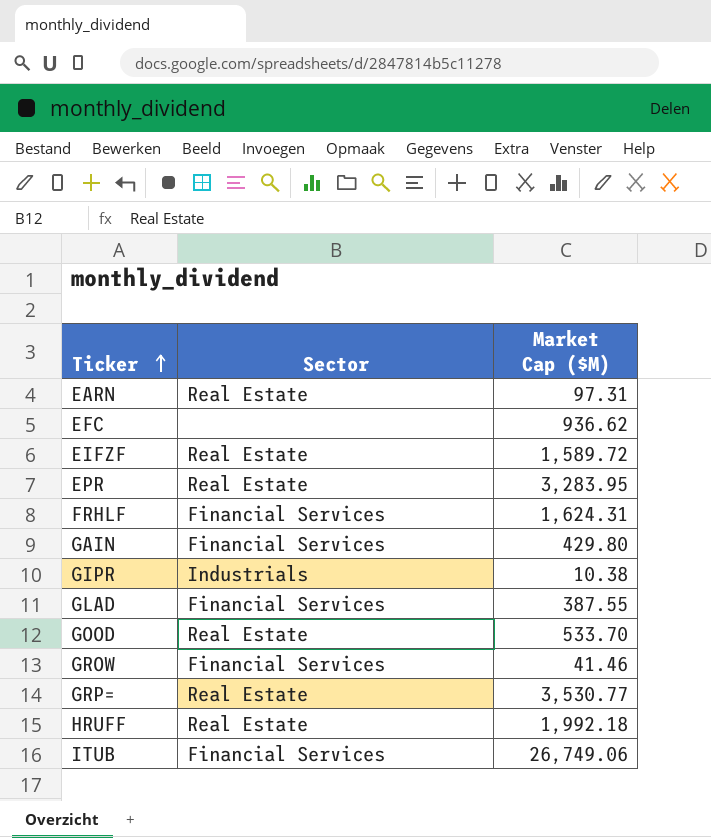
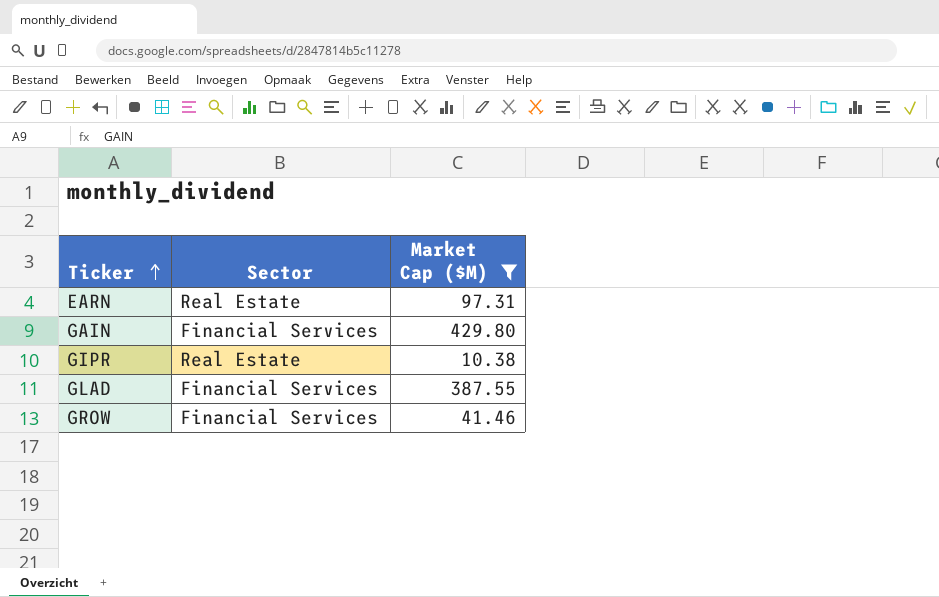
filter: none -> Market Cap ($M) <= 429.80
GIPR | Sector: Industrials -> Real Estate

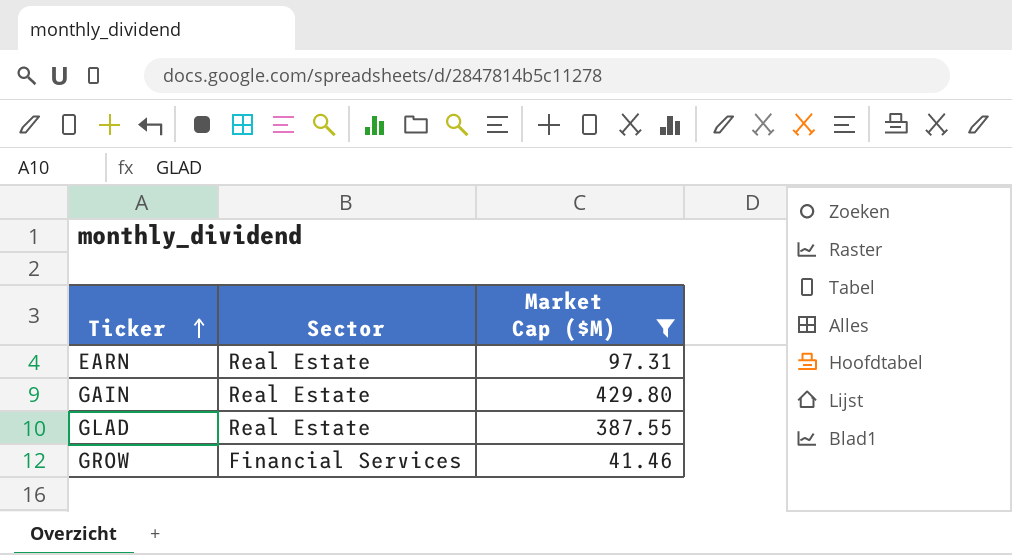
row GIPR: Real Estate | 10.38 -> none
GAIN | Sector: Financial Services -> Real Estate
GLAD | Sector: Financial Services -> Real Estate

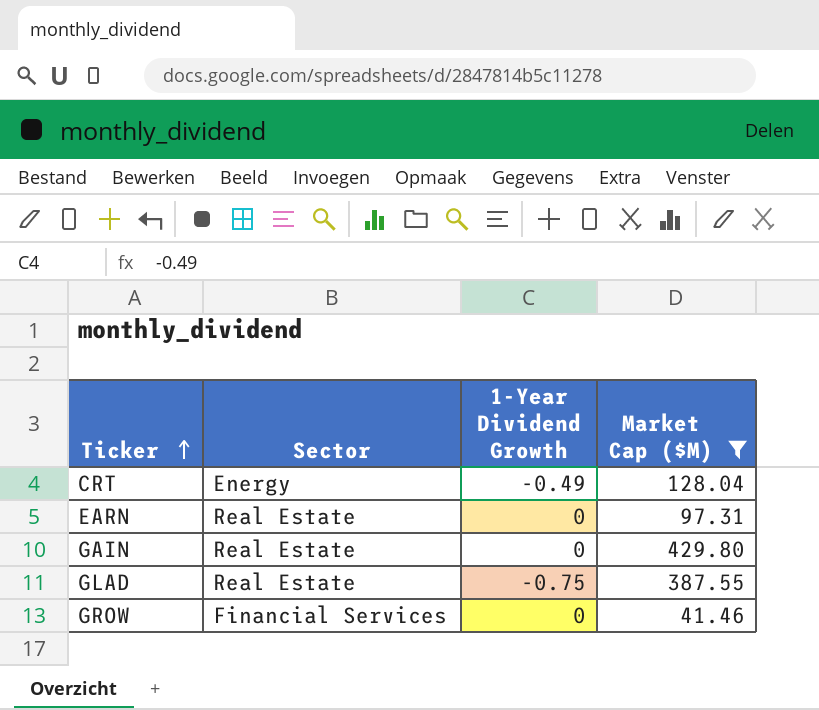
column 1-Year Dividend Growth | position: none -> 3
row CRT: none -> Energy | -0.49 | 128.04

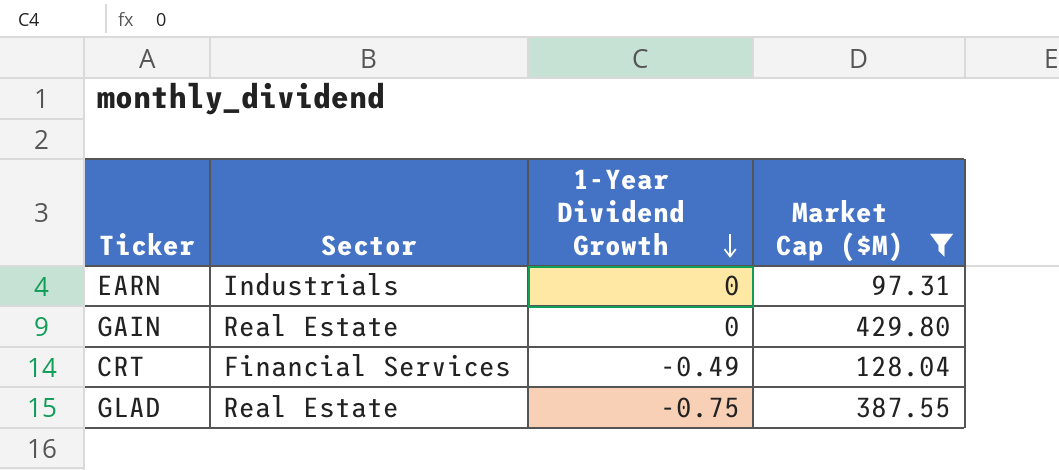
row order: Ticker ascending -> 1-Year Dividend Growth descending
row GROW: Financial Services | 0 | 41.46 -> none
EARN | Sector: Real Estate -> Industrials
CRT | Sector: Energy -> Financial Services

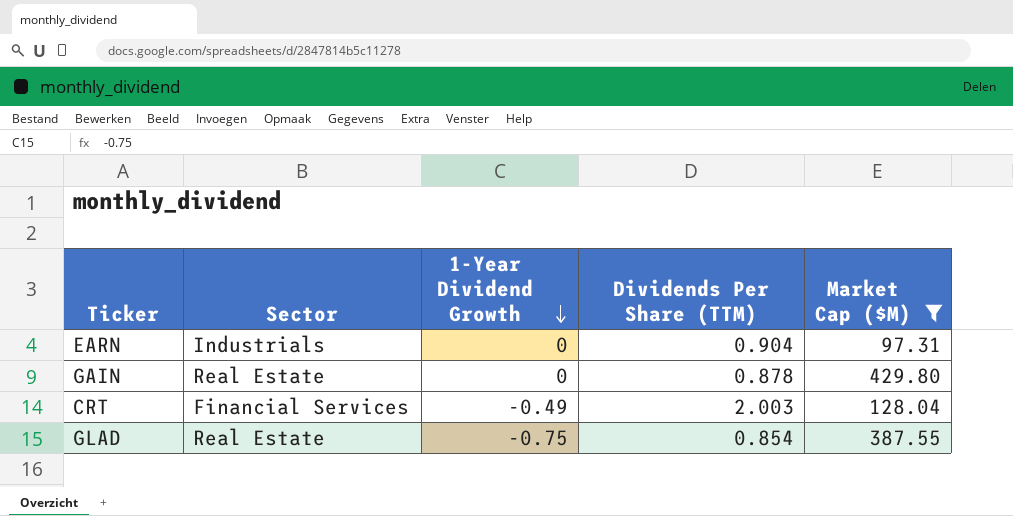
column Dividends Per Share (TTM) | position: none -> 4

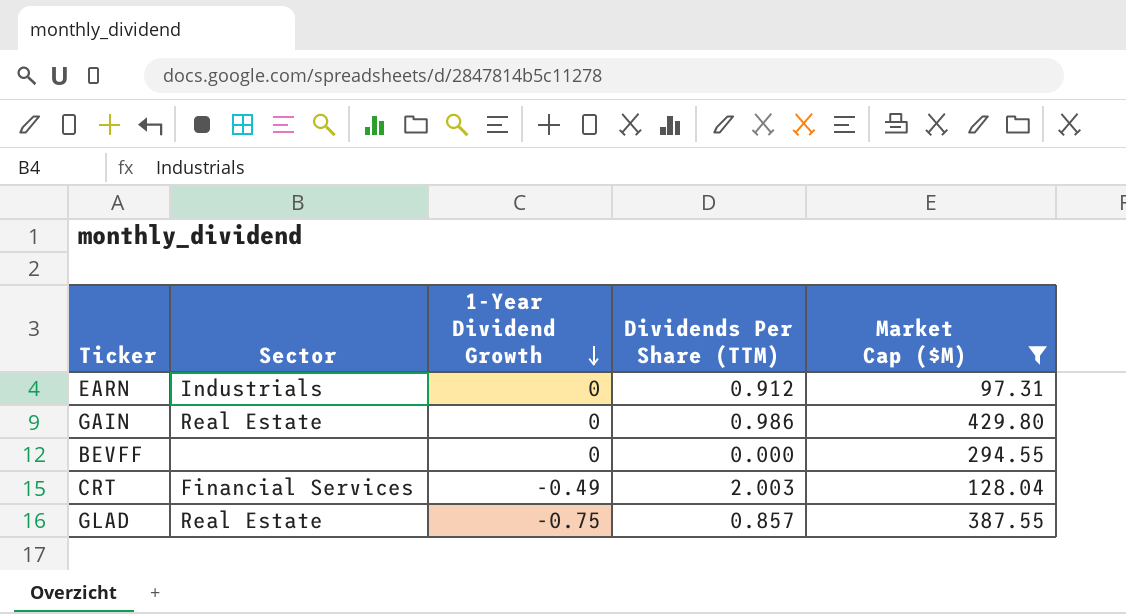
EARN | Dividends Per Share (TTM): 0.904 -> 0.912
GAIN | Dividends Per Share (TTM): 0.878 -> 0.986
row BEVFF: none -> none | 0 | 0.000 | 294.55
GLAD | Dividends Per Share (TTM): 0.854 -> 0.857

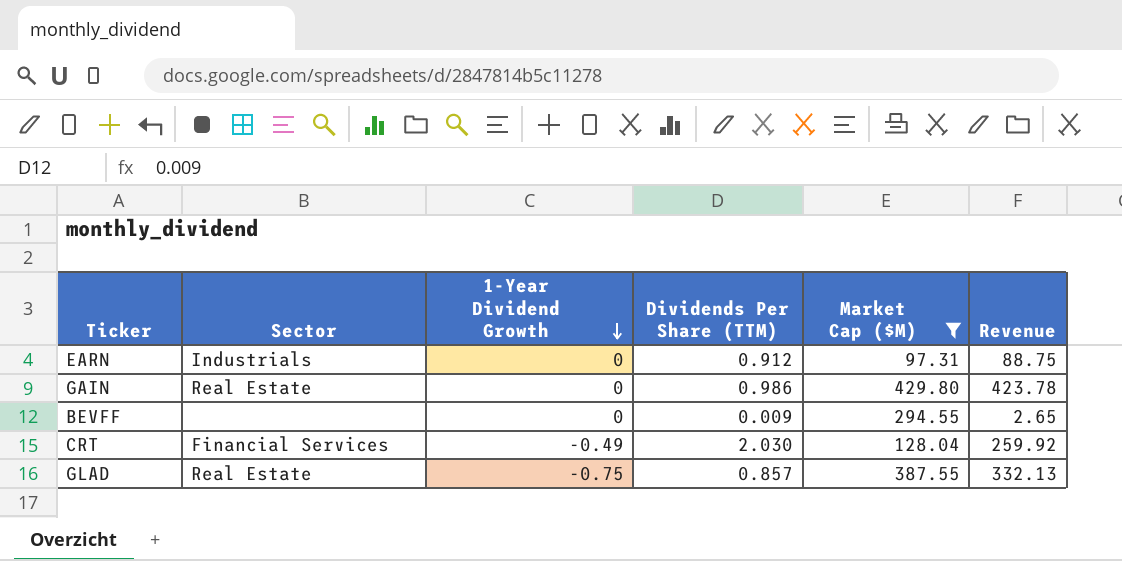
column Revenue | formula: none -> [Dividends Per Share (TTM)] * [Market Cap ($M)]
BEVFF | Dividends Per Share (TTM): 0.000 -> 0.009
CRT | Dividends Per Share (TTM): 2.003 -> 2.030

